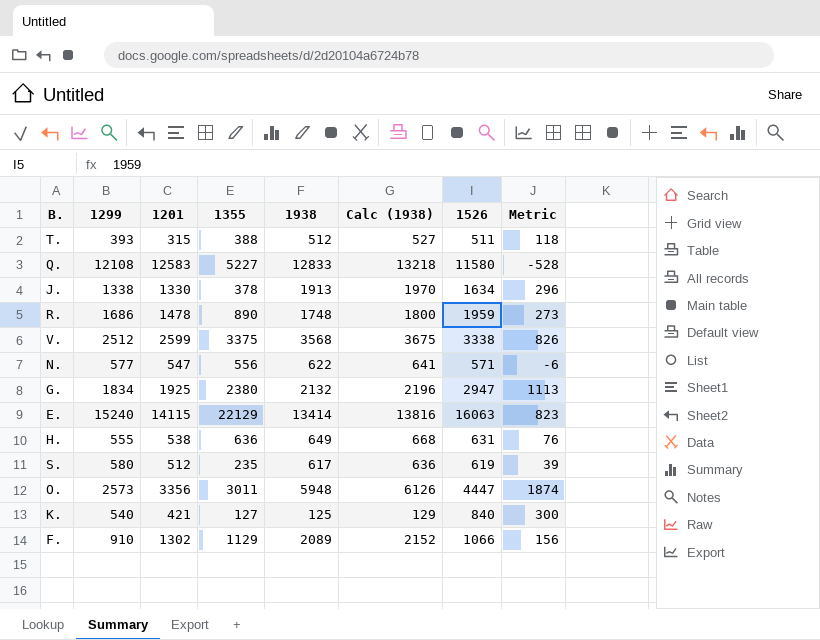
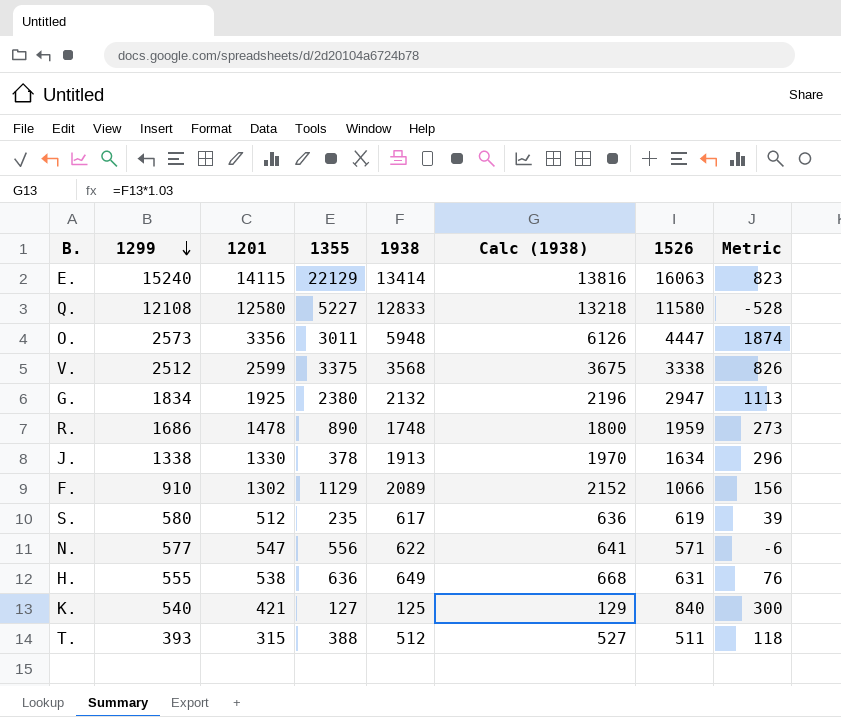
row order: none -> 1299 descending
Q. | 1201: 12583 -> 12580

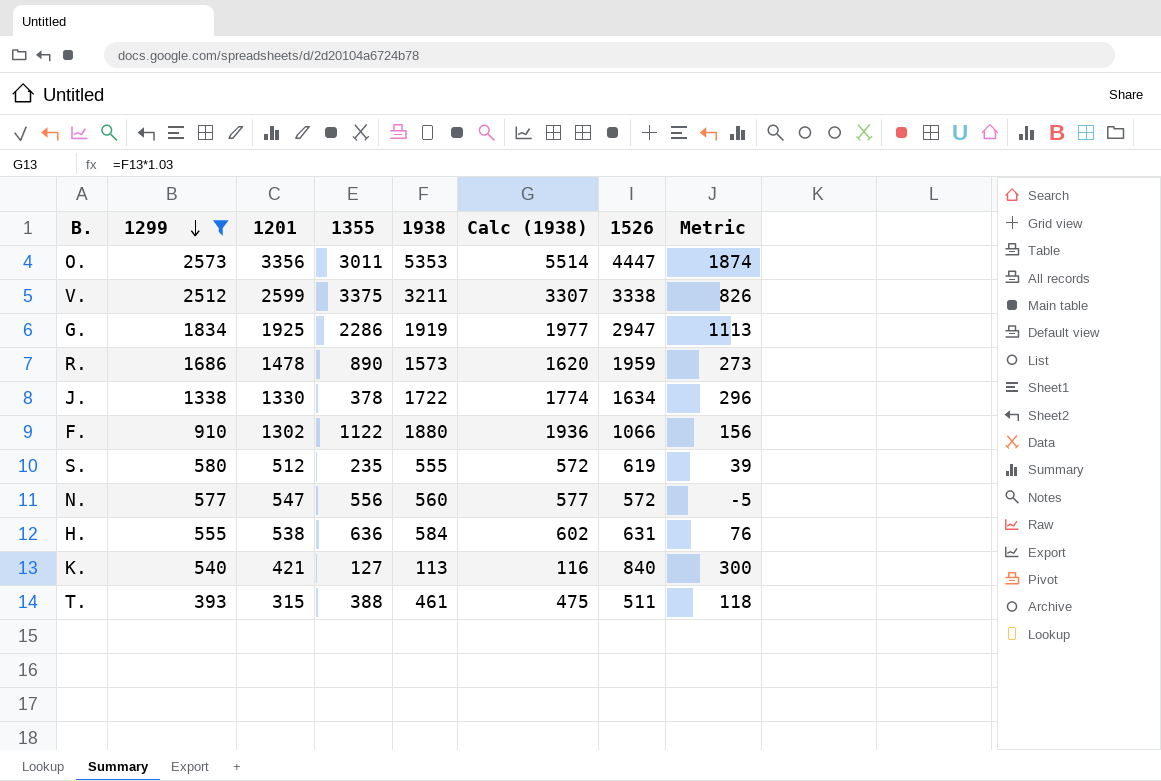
filter: none -> 1299 <= 2573
O. | 1938: 5948 -> 5353
O. | Calc (1938): 6126 -> 5514
V. | 1938: 3568 -> 3211
V. | Calc (1938): 3675 -> 3307
G. | 1355: 2380 -> 2286
G. | 1938: 2132 -> 1919
G. | Calc (1938): 2196 -> 1977
R. | 1938: 1748 -> 1573
R. | Calc (1938): 1800 -> 1620
J. | 1938: 1913 -> 1722
J. | Calc (1938): 1970 -> 1774
F. | 1355: 1129 -> 1122
F. | 1938: 2089 -> 1880
F. | Calc (1938): 2152 -> 1936
S. | 1938: 617 -> 555
S. | Calc (1938): 636 -> 572
N. | 1938: 622 -> 560
N. | Calc (1938): 641 -> 577
N. | 1526: 571 -> 572
N. | Metric: -6 -> -5
H. | 1938: 649 -> 584
H. | Calc (1938): 668 -> 602
K. | 1938: 125 -> 113
K. | Calc (1938): 129 -> 116
T. | 1938: 512 -> 461
T. | Calc (1938): 527 -> 475

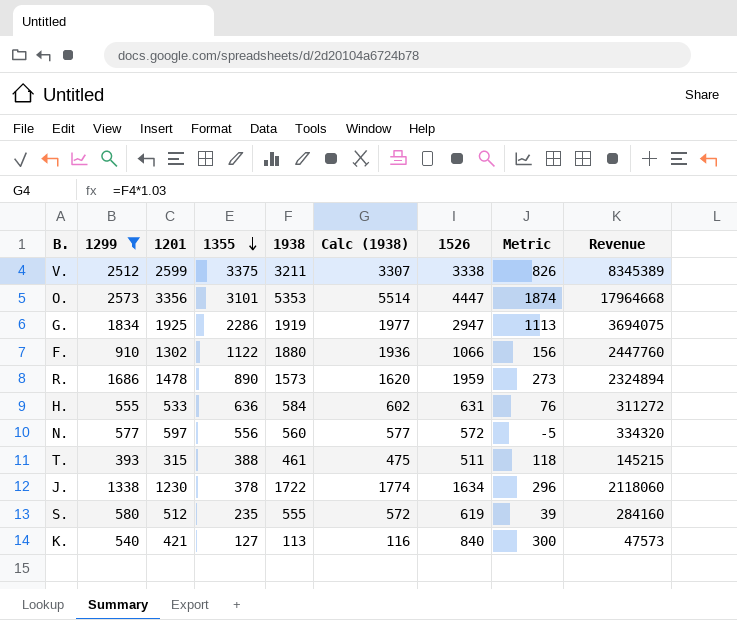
row order: 1299 descending -> 1355 descending
column Revenue | formula: none -> [1201] * [1938]
O. | 1355: 3011 -> 3101
H. | 1201: 538 -> 533
N. | 1201: 547 -> 597
J. | 1201: 1330 -> 1230

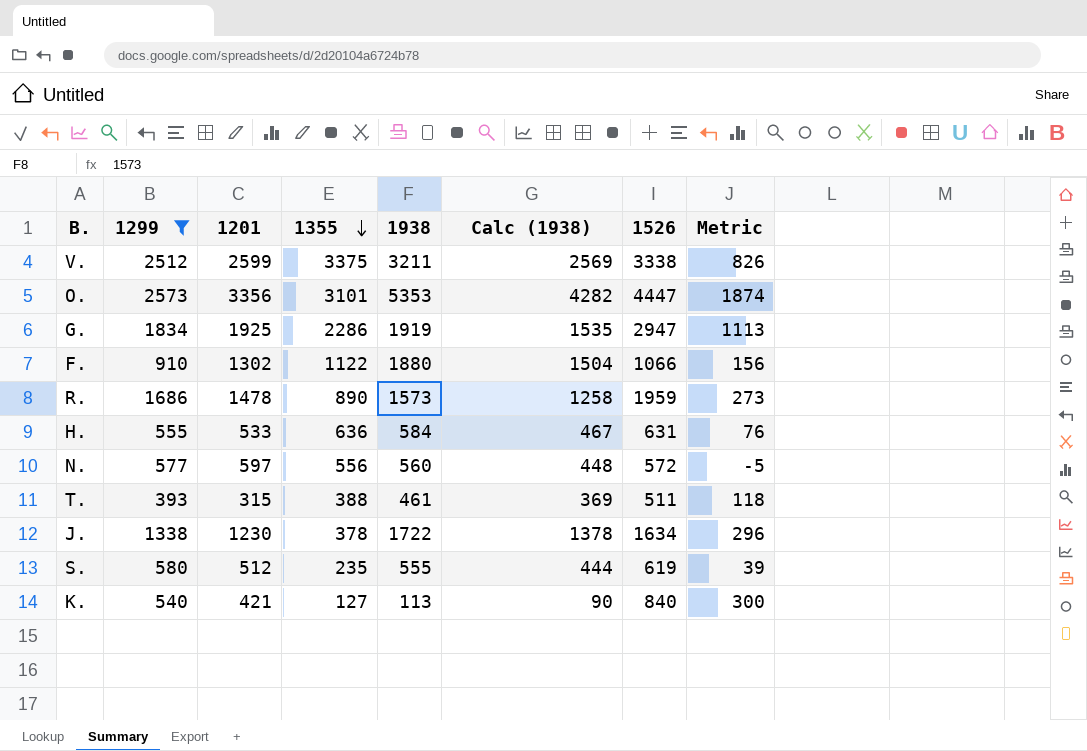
column Revenue | formula: [1201] * [1938] -> none
column Calc (1938) | formula: [1938] * 1.03 -> [1938] * 0.8

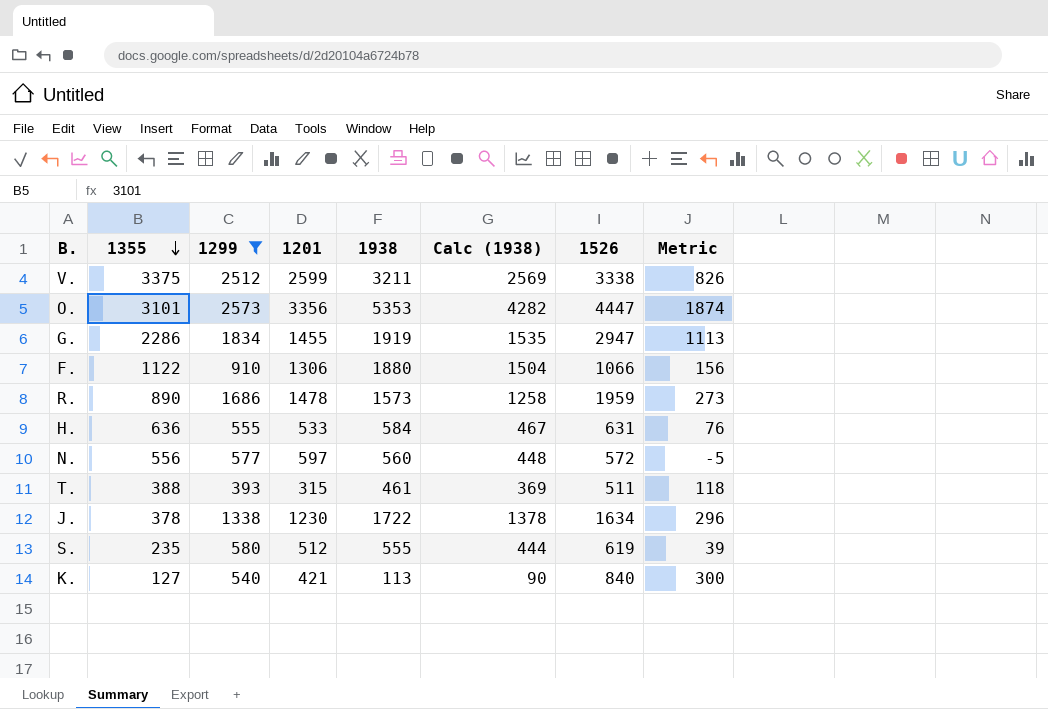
column 1355 | position: 4 -> 2
G. | 1201: 1925 -> 1455
F. | 1201: 1302 -> 1306

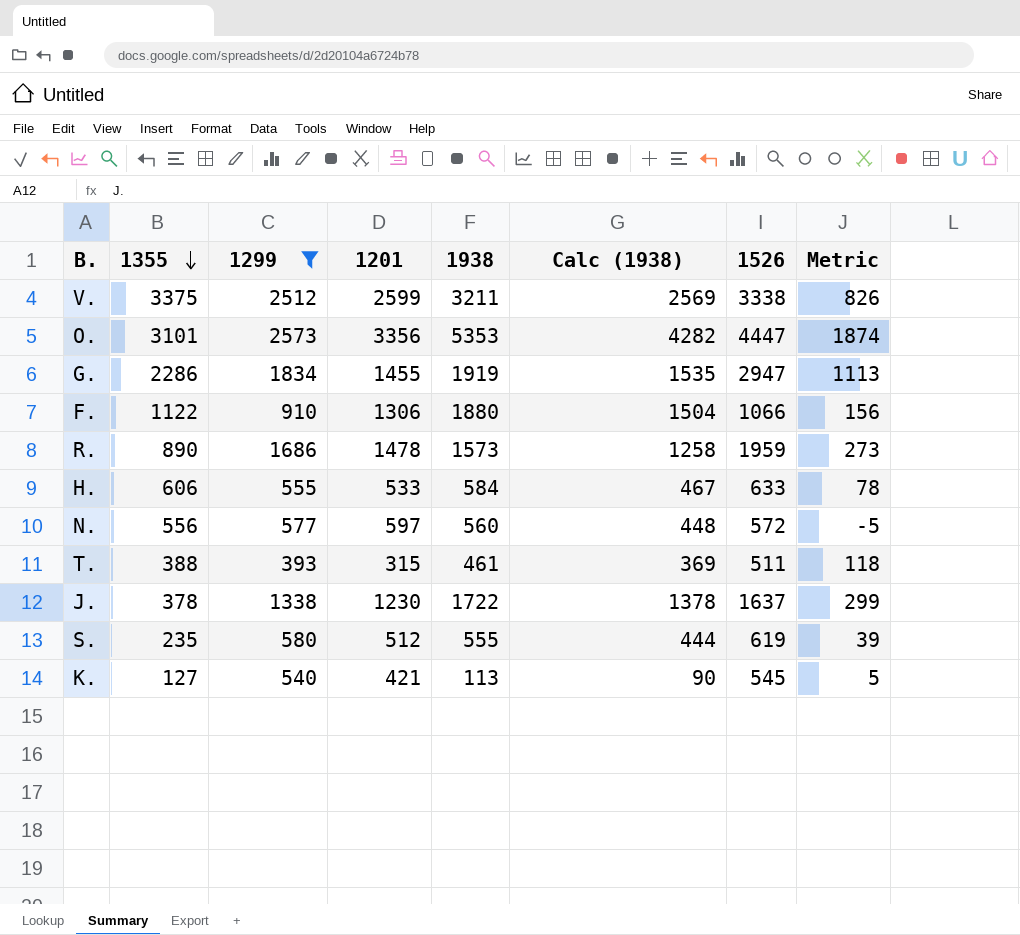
H. | 1355: 636 -> 606
H. | 1526: 631 -> 633
H. | Metric: 76 -> 78
J. | 1526: 1634 -> 1637
J. | Metric: 296 -> 299
K. | 1526: 840 -> 545
K. | Metric: 300 -> 5

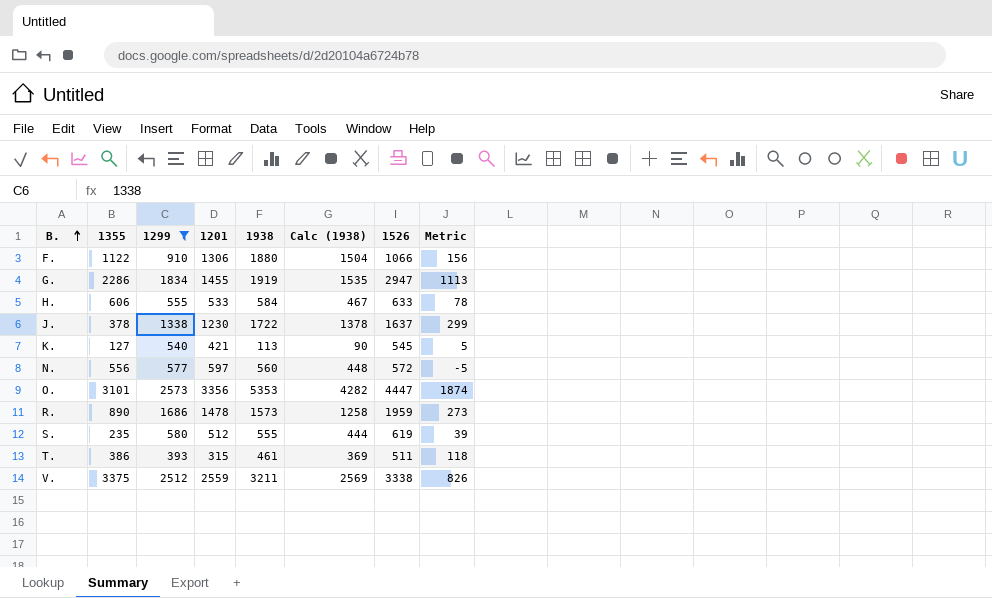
row order: 1355 descending -> B. ascending
T. | 1355: 388 -> 386
V. | 1201: 2599 -> 2559

